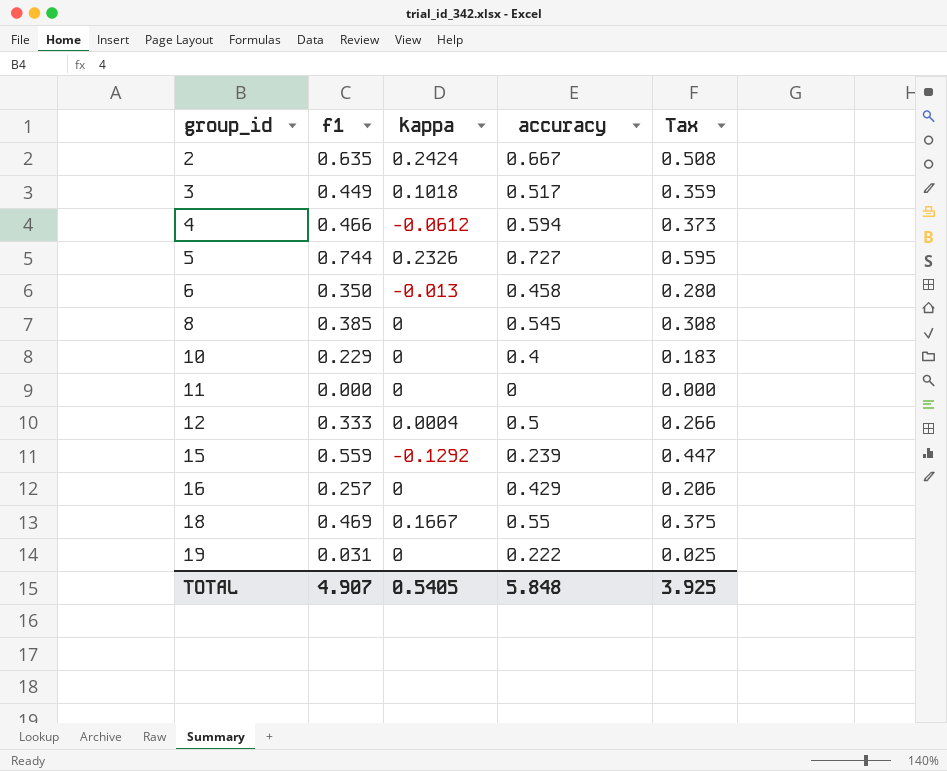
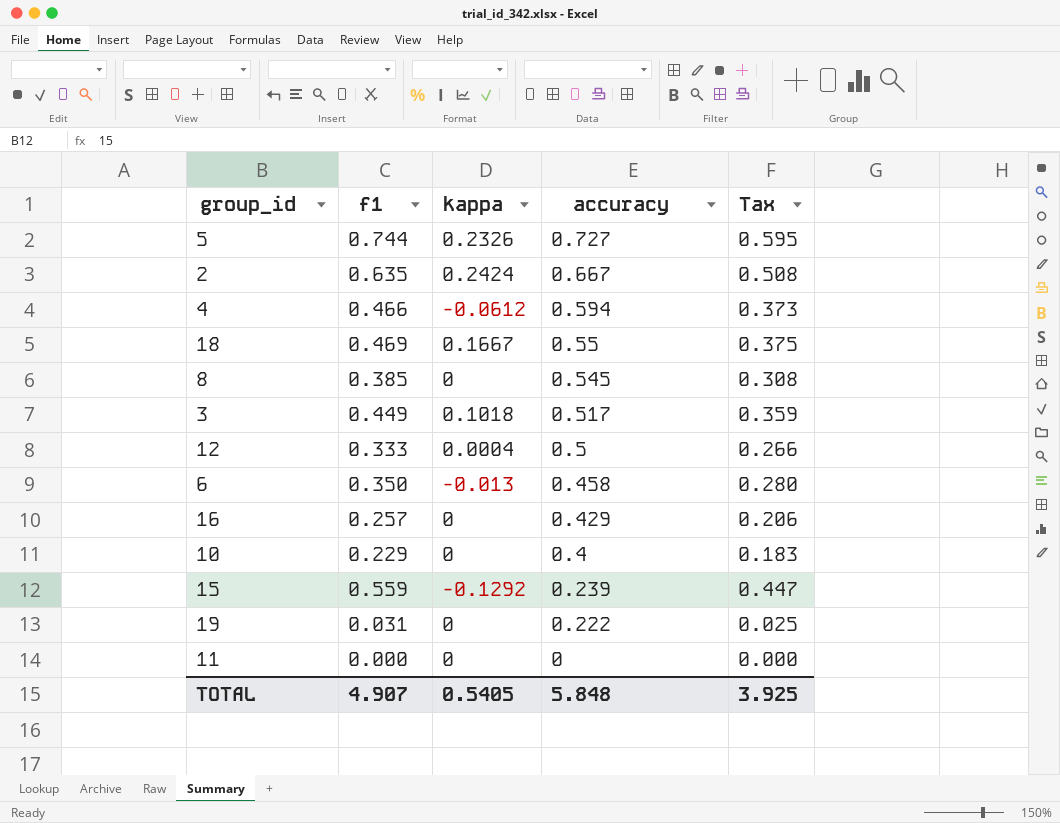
row order: group_id ascending -> accuracy descending

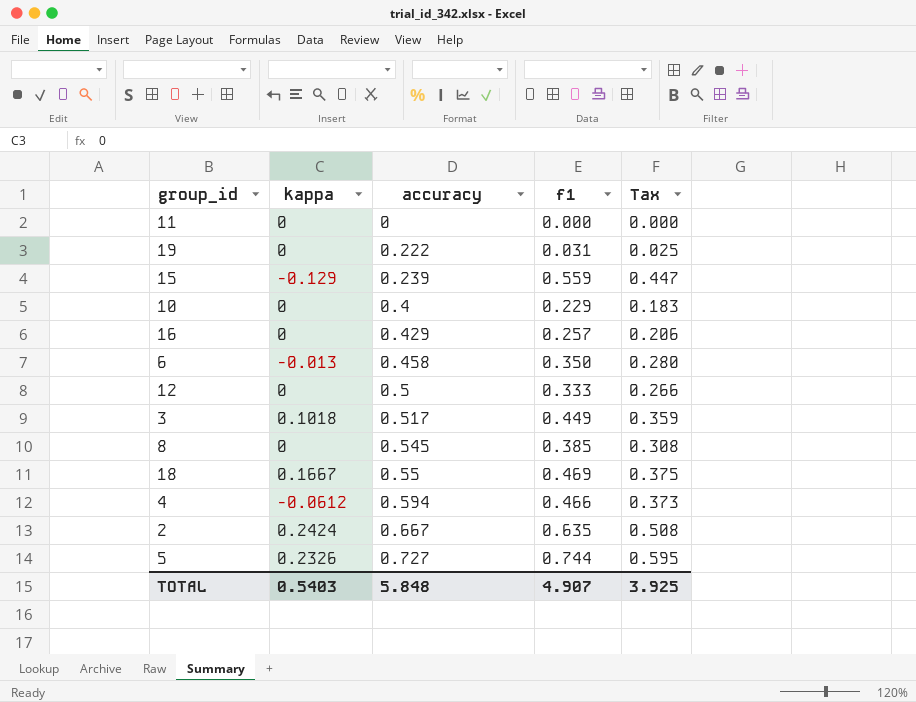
row order: accuracy descending -> accuracy ascending
column f1 | position: 2 -> 4
15 | kappa: -0.1292 -> -0.129
12 | kappa: 0.0004 -> 0
TOTAL | kappa: 0.5405 -> 0.5403

